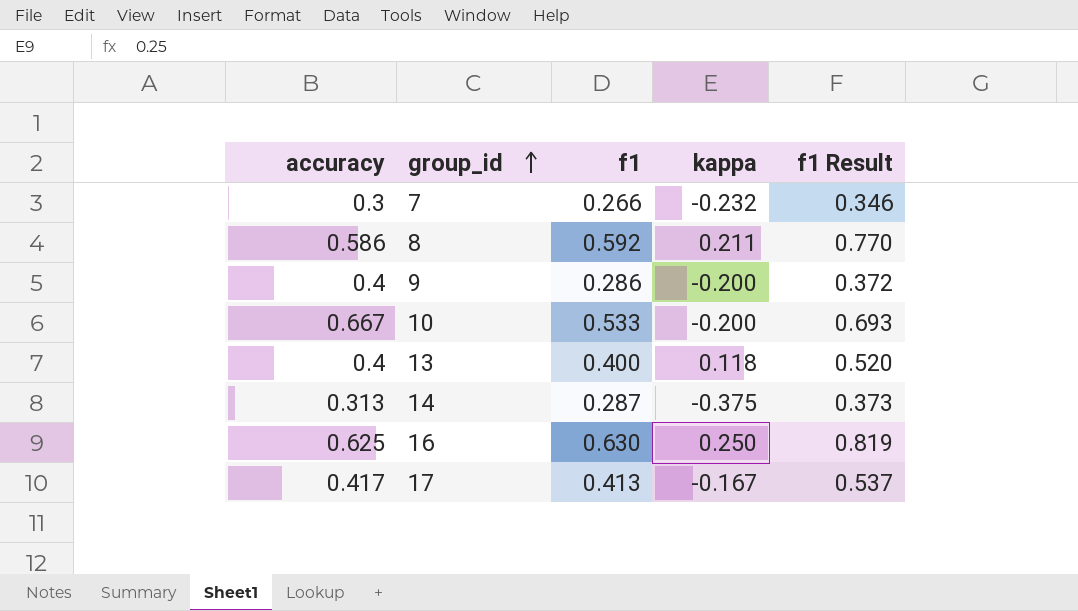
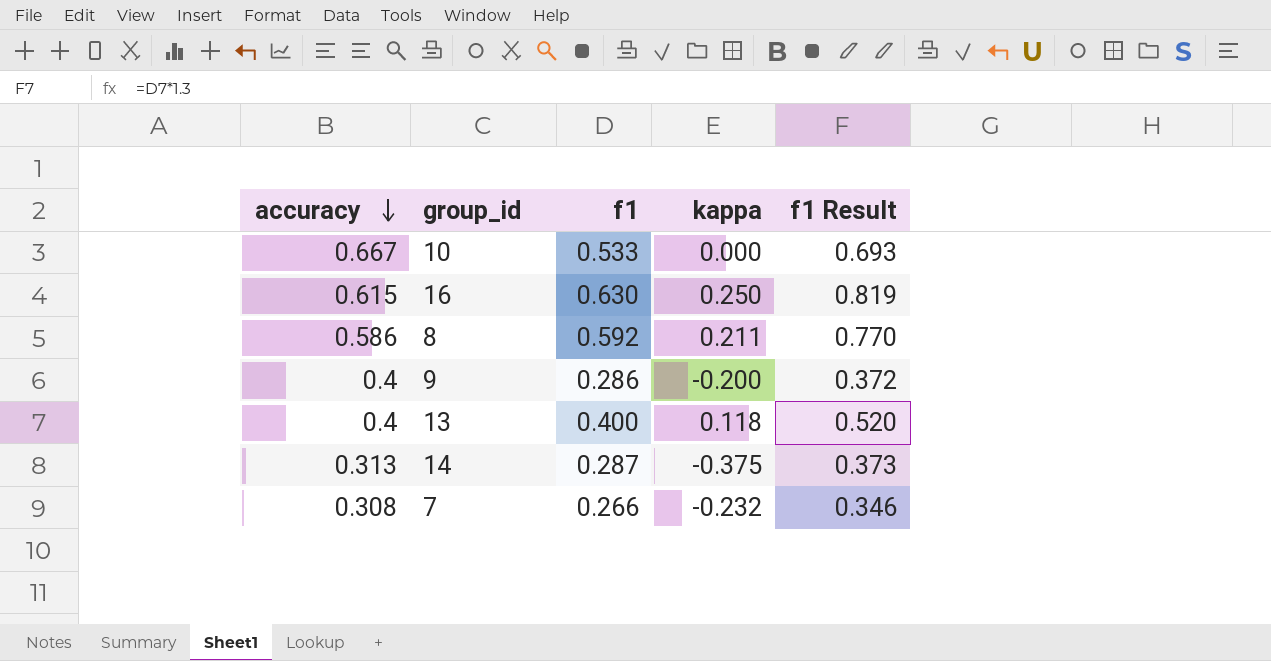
row order: group_id ascending -> accuracy descending
row 17: 0.417 | 0.413 | -0.167 | 0.537 -> none
10 | kappa: -0.200 -> 0.000
16 | accuracy: 0.625 -> 0.615
7 | accuracy: 0.3 -> 0.308

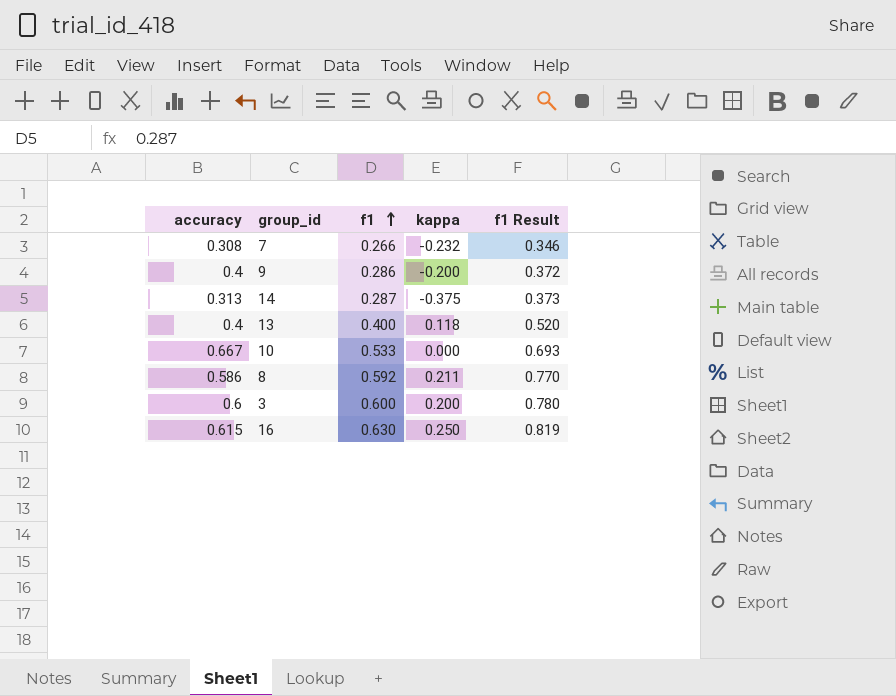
row order: accuracy descending -> f1 ascending
row 3: none -> 0.6 | 0.600 | 0.200 | 0.780

